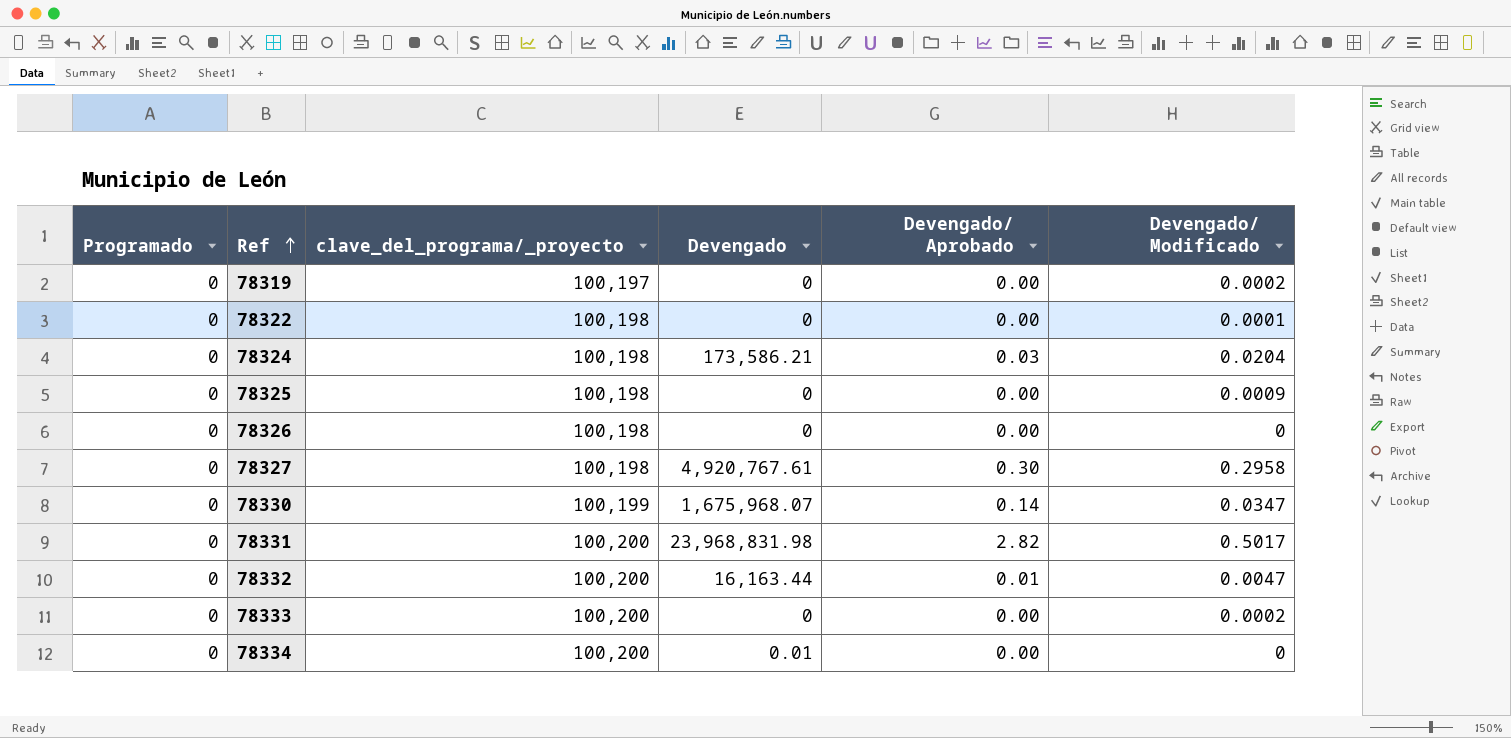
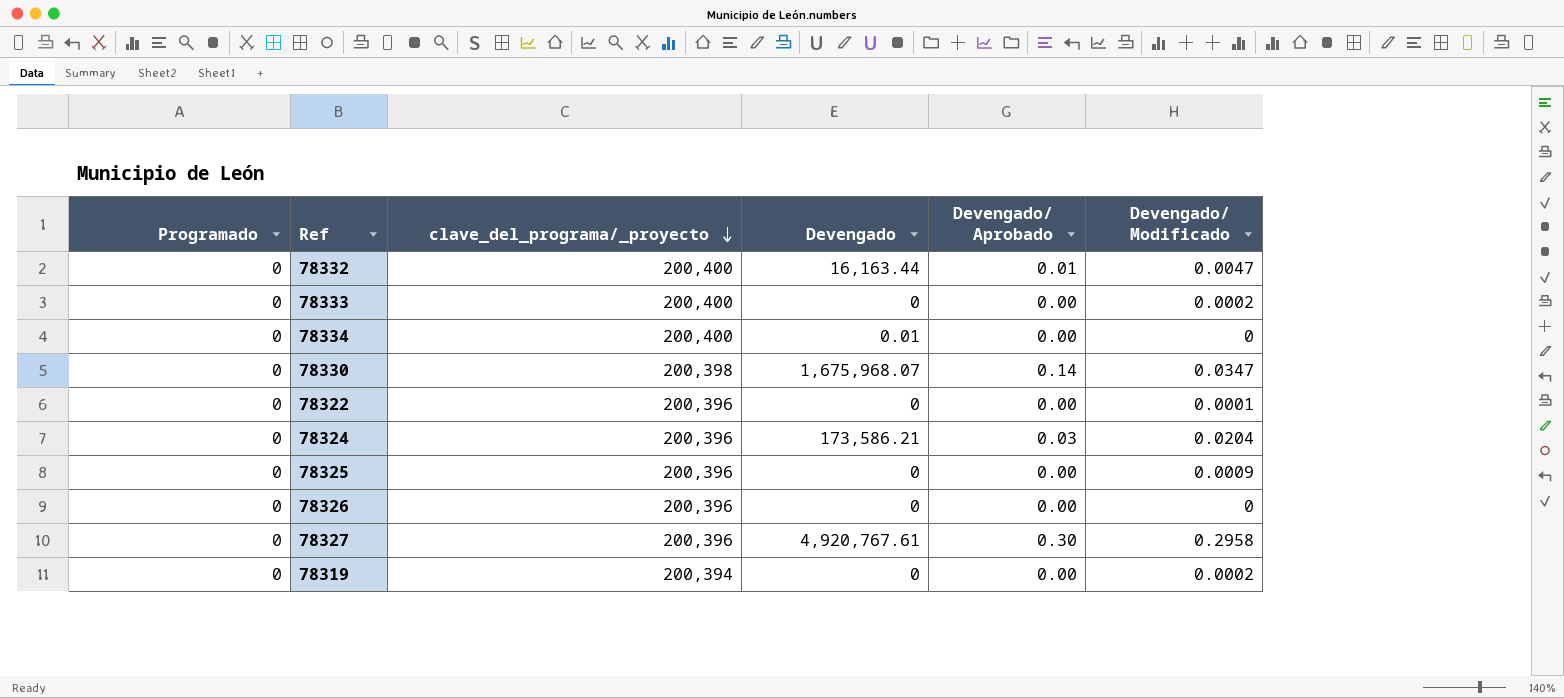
row order: Ref ascending -> clave_del_programa/_proyecto descending
row 78331: 0 | 100,200 | 23,968,831.98 | 2.82 | 0.5017 -> none
78332 | clave_del_programa/_proyecto: 100,200 -> 200,400
78333 | clave_del_programa/_proyecto: 100,200 -> 200,400
78334 | clave_del_programa/_proyecto: 100,200 -> 200,400
78330 | clave_del_programa/_proyecto: 100,199 -> 200,398
78322 | clave_del_programa/_proyecto: 100,198 -> 200,396
78324 | clave_del_programa/_proyecto: 100,198 -> 200,396
78325 | clave_del_programa/_proyecto: 100,198 -> 200,396
78326 | clave_del_programa/_proyecto: 100,198 -> 200,396
78327 | clave_del_programa/_proyecto: 100,198 -> 200,396
78319 | clave_del_programa/_proyecto: 100,197 -> 200,394

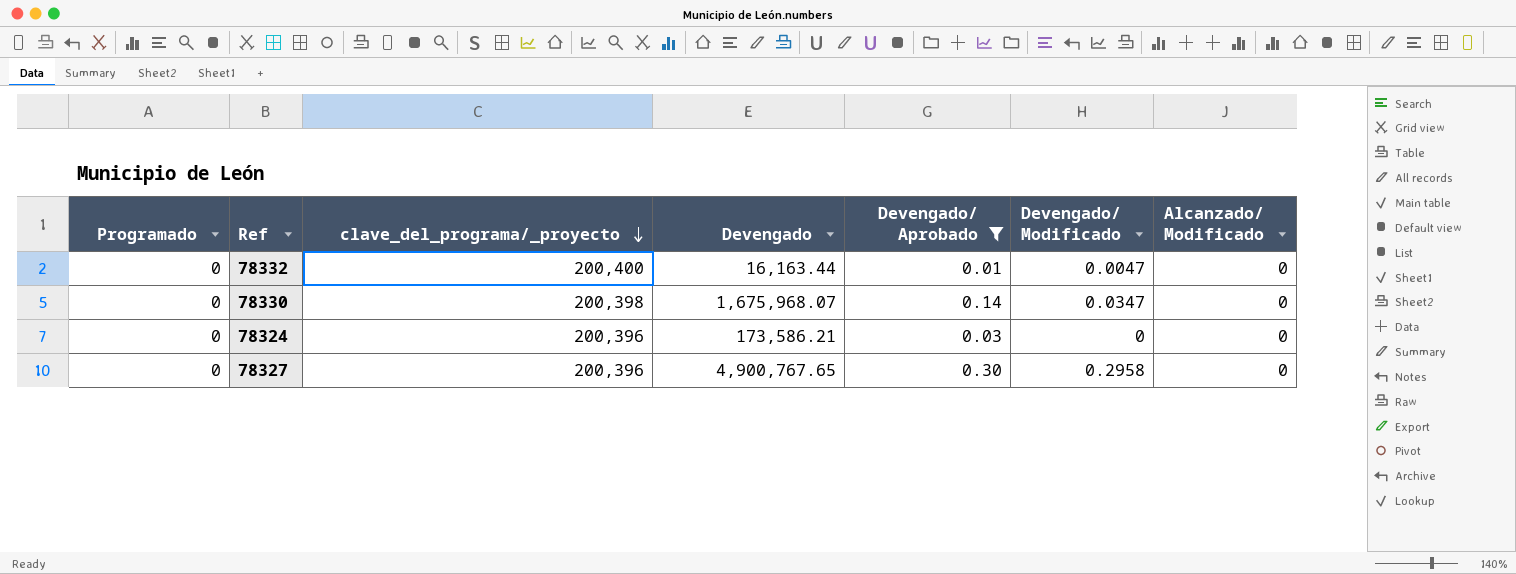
filter: none -> Devengado/ Aprobado != 0.00
column Alcanzado/ Modificado | position: none -> 7
78324 | Devengado/ Modificado: 0.0204 -> 0
78327 | Devengado: 4,920,767.61 -> 4,900,767.65

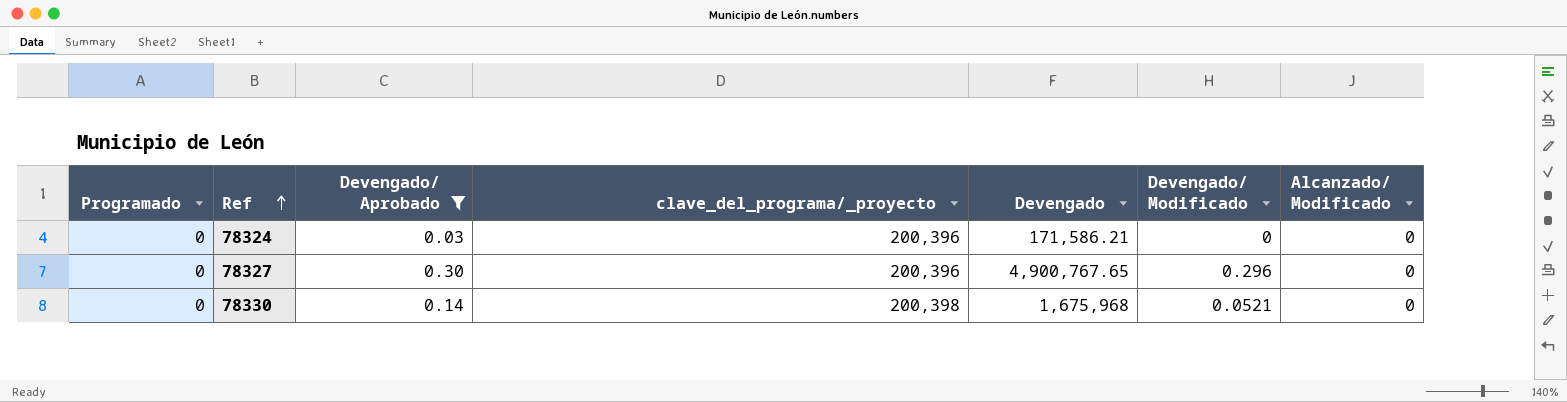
row order: clave_del_programa/_proyecto descending -> Ref ascending
column Devengado/ Aprobado | position: 5 -> 3
row 78332: 0 | 200,400 | 16,163.44 | 0.01 | 0.0047 | 0 -> none
78324 | Devengado: 173,586.21 -> 171,586.21
78327 | Devengado/ Modificado: 0.2958 -> 0.296
78330 | Devengado: 1,675,968.07 -> 1,675,968
78330 | Devengado/ Modificado: 0.0347 -> 0.0521

